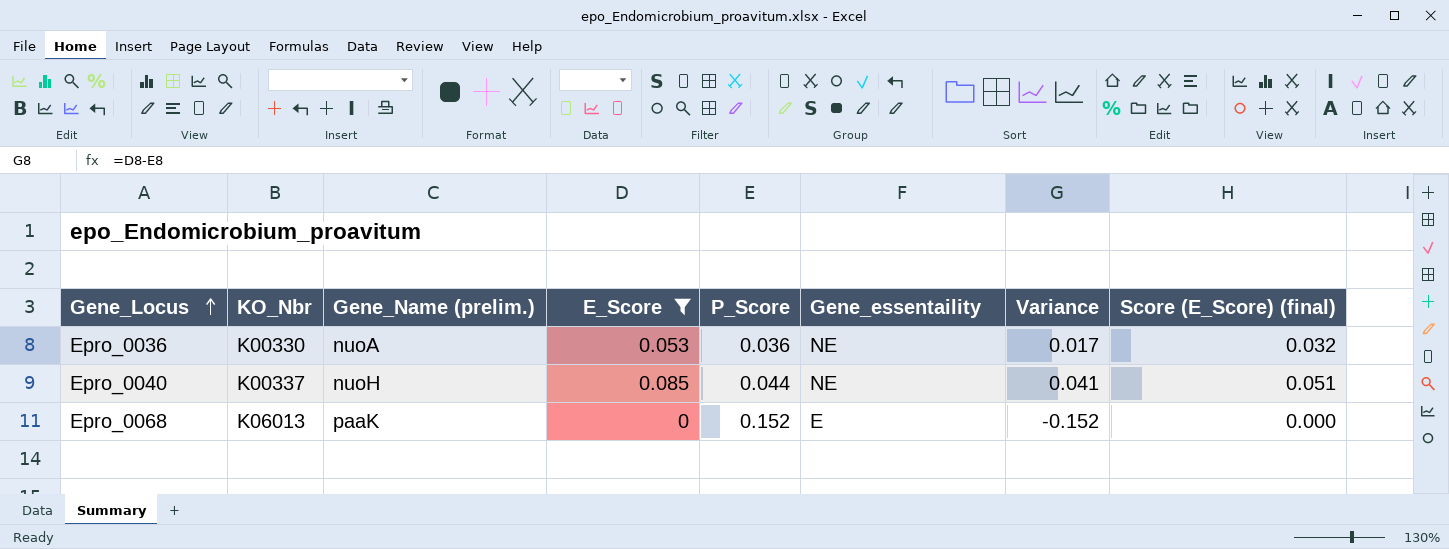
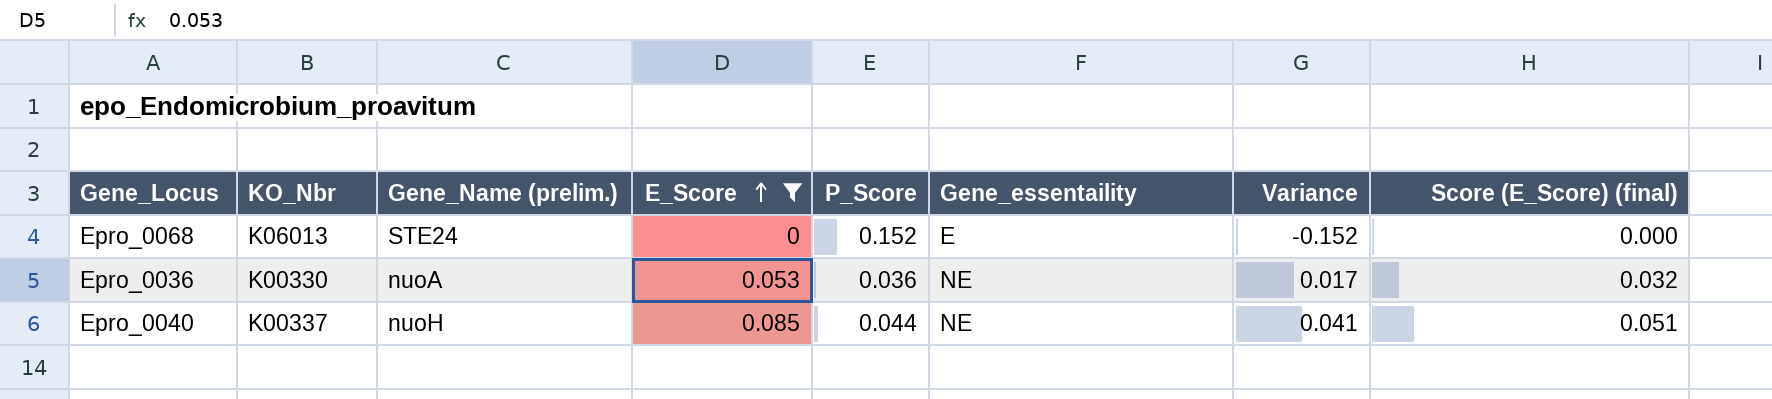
row order: Gene_Locus ascending -> E_Score ascending
Epro_0068 | Gene_Name (prelim.): paaK -> STE24

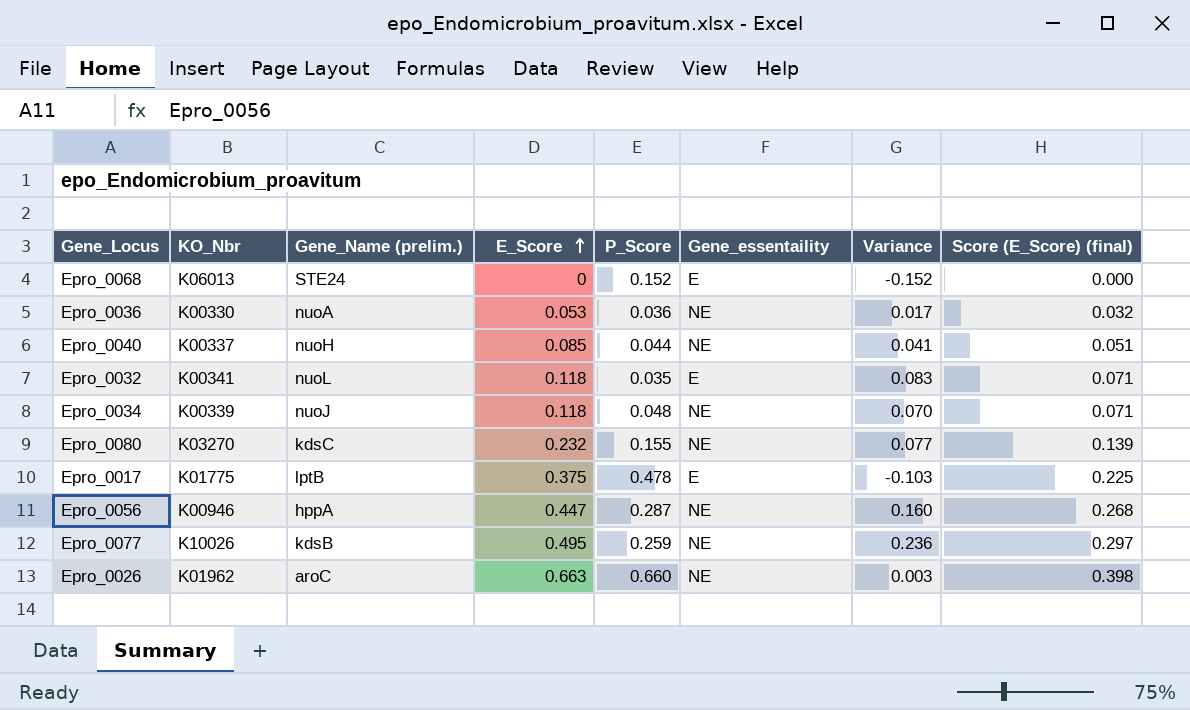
filter: E_Score <= 0.085 -> none

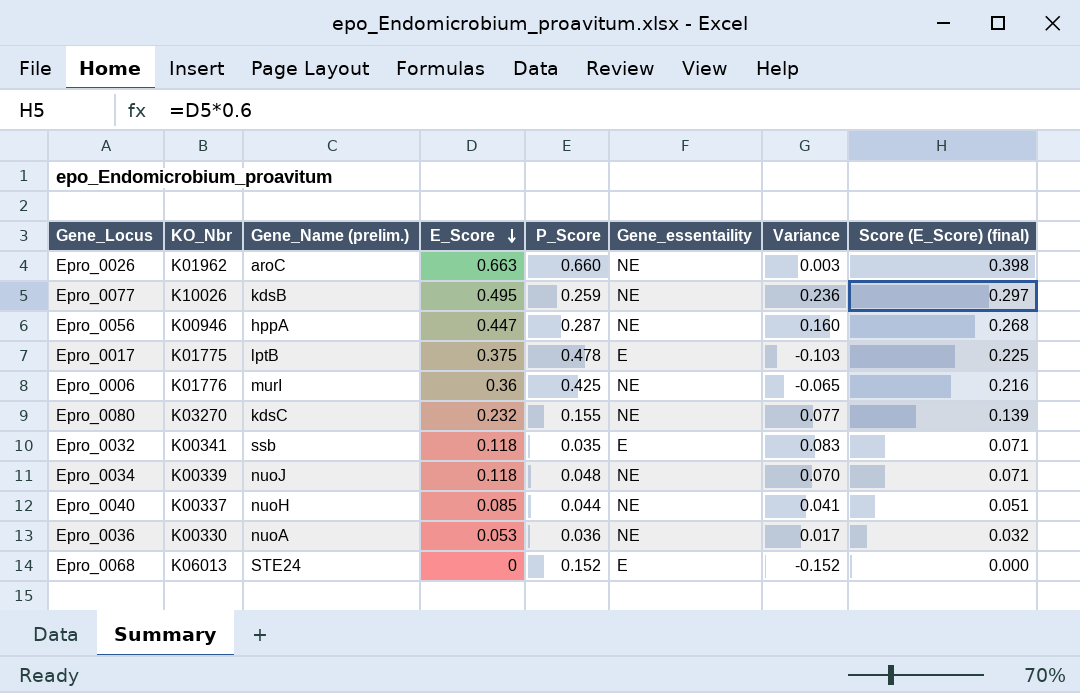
row order: E_Score ascending -> E_Score descending
row Epro_0006: none -> K01776 | murI | 0.36 | 0.425 | NE | -0.065 | 0.216
Epro_0032 | Gene_Name (prelim.): nuoL -> ssb

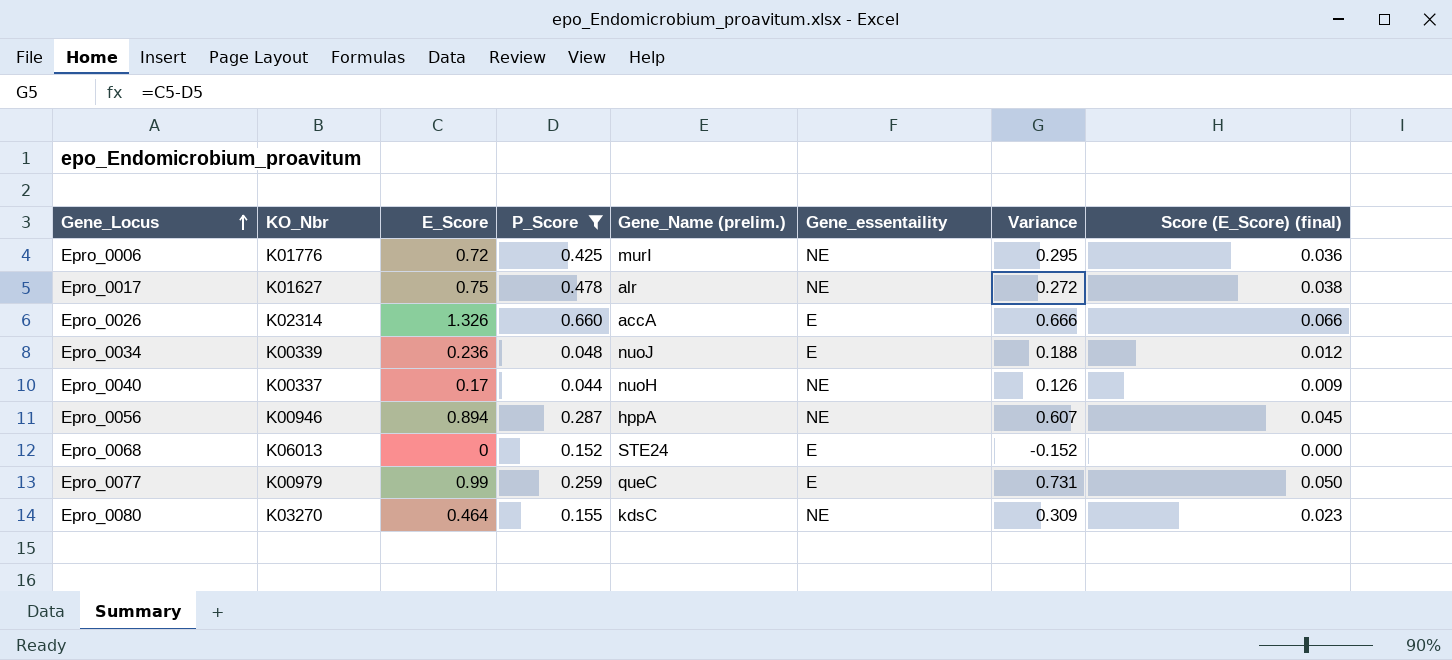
filter: none -> P_Score >= 0.044
row order: E_Score descending -> Gene_Locus ascending
column Gene_Name (prelim.) | position: 3 -> 5
column Score (E_Score) (final) | formula: [E_Score] * 0.6 -> [E_Score] * 0.05
Epro_0006 | E_Score: 0.36 -> 0.72
Epro_0006 | Variance: -0.065 -> 0.295
Epro_0017 | KO_Nbr: K01775 -> K01627
Epro_0017 | E_Score: 0.375 -> 0.75
Epro_0017 | Gene_Name (prelim.): lptB -> alr
Epro_0017 | Gene_essentaility: E -> NE
Epro_0017 | Variance: -0.103 -> 0.272
Epro_0026 | KO_Nbr: K01962 -> K02314
Epro_0026 | E_Score: 0.663 -> 1.326
Epro_0026 | Gene_Name (prelim.): aroC -> accA
Epro_0026 | Gene_essentaility: NE -> E
Epro_0026 | Variance: 0.003 -> 0.666
Epro_0034 | E_Score: 0.118 -> 0.236
Epro_0034 | Gene_essentaility: NE -> E
Epro_0034 | Variance: 0.070 -> 0.188
Epro_0040 | E_Score: 0.085 -> 0.17
Epro_0040 | Variance: 0.041 -> 0.126
Epro_0056 | E_Score: 0.447 -> 0.894
Epro_0056 | Variance: 0.160 -> 0.607
Epro_0077 | KO_Nbr: K10026 -> K00979
Epro_0077 | E_Score: 0.495 -> 0.99
Epro_0077 | Gene_Name (prelim.): kdsB -> queC
Epro_0077 | Gene_essentaility: NE -> E
Epro_0077 | Variance: 0.236 -> 0.731
Epro_0080 | E_Score: 0.232 -> 0.464
Epro_0080 | Variance: 0.077 -> 0.309

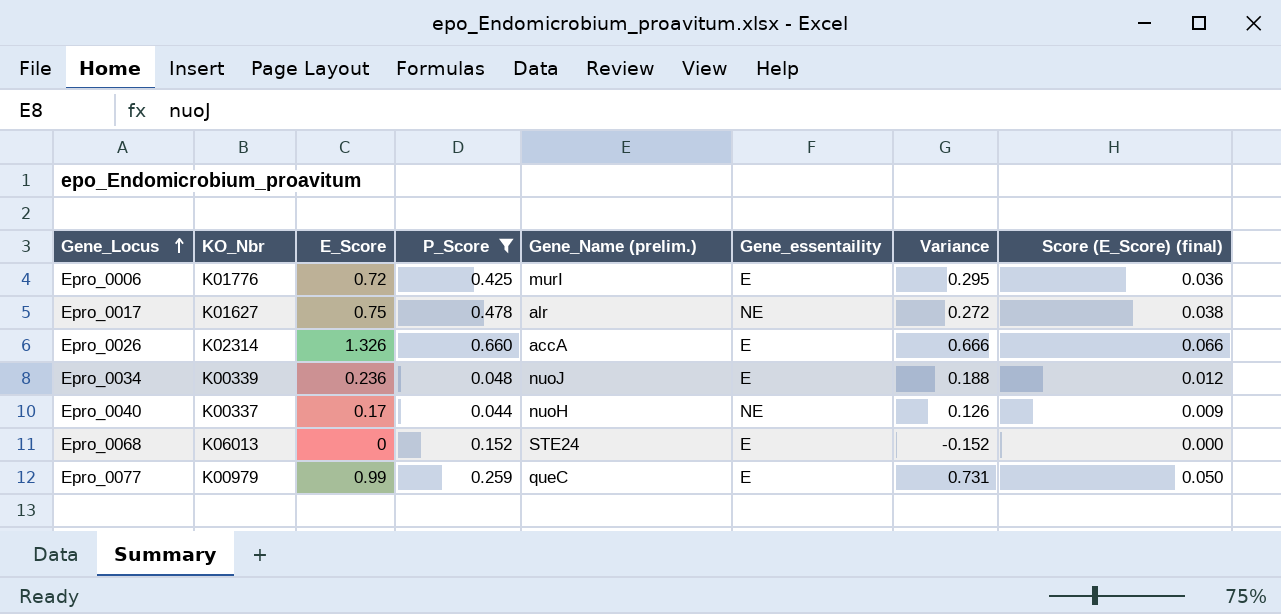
row Epro_0056: K00946 | 0.894 | 0.287 | hppA | NE | 0.607 | 0.045 -> none
row Epro_0080: K03270 | 0.464 | 0.155 | kdsC | NE | 0.309 | 0.023 -> none
Epro_0006 | Gene_essentaility: NE -> E

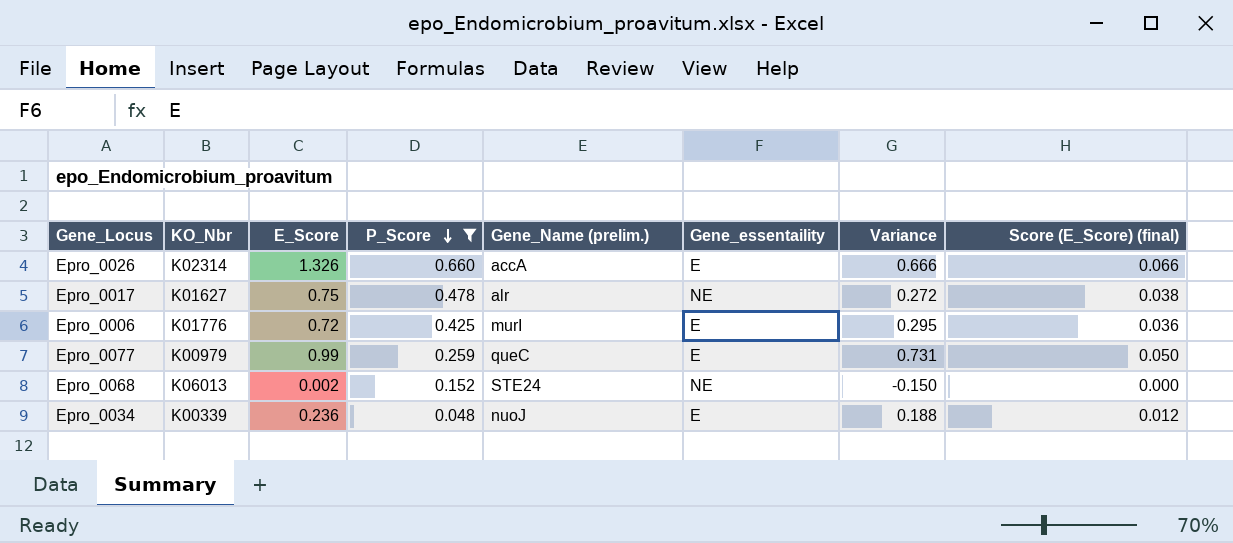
row order: Gene_Locus ascending -> P_Score descending
row Epro_0040: K00337 | 0.17 | 0.044 | nuoH | NE | 0.126 | 0.009 -> none
Epro_0068 | E_Score: 0 -> 0.002
Epro_0068 | Gene_essentaility: E -> NE
Epro_0068 | Variance: -0.152 -> -0.150

